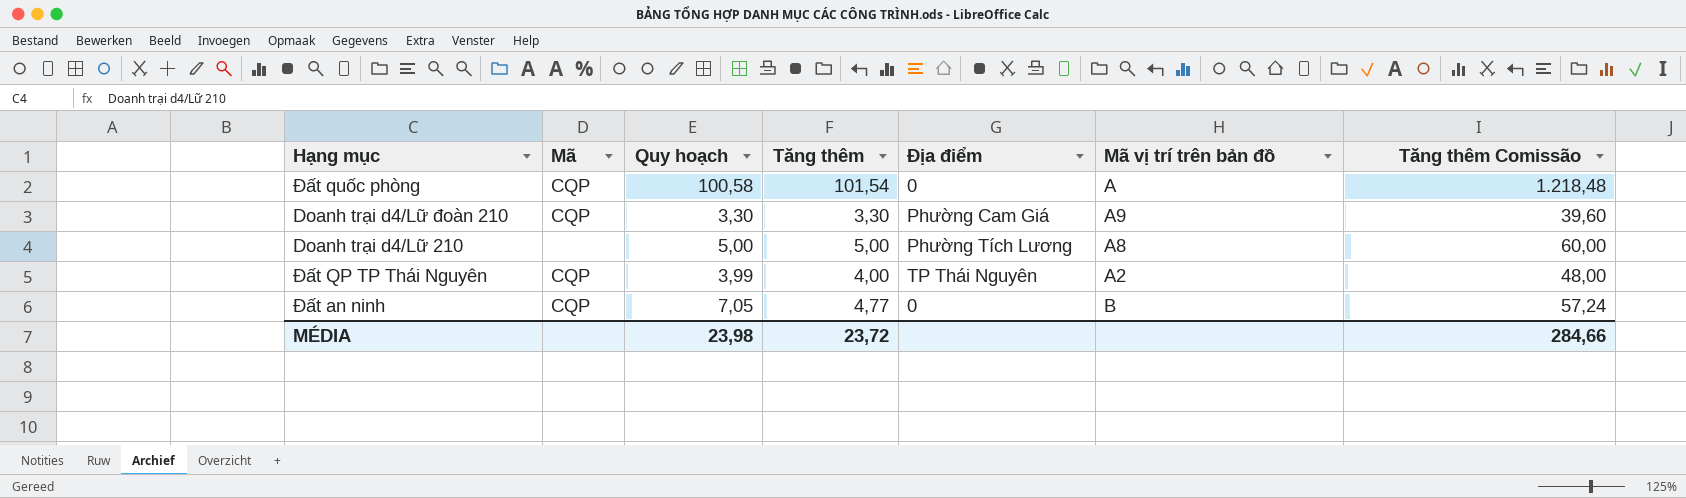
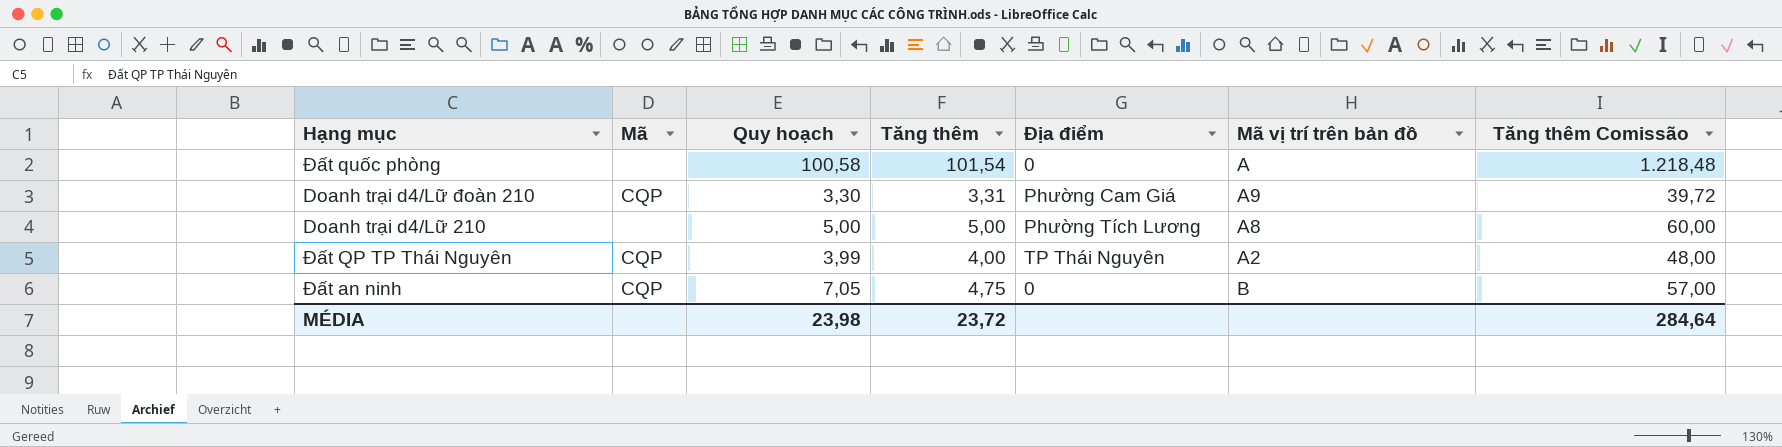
Đất quốc phòng | Mã: CQP -> none
Doanh trại d4/Lữ đoàn 210 | Tăng thêm: 3,30 -> 3,31
Doanh trại d4/Lữ đoàn 210 | Tăng thêm Comissão: 39,60 -> 39,72
Đất an ninh | Tăng thêm: 4,77 -> 4,75
Đất an ninh | Tăng thêm Comissão: 57,24 -> 57,00
MÉDIA | Tăng thêm Comissão: 284,66 -> 284,64

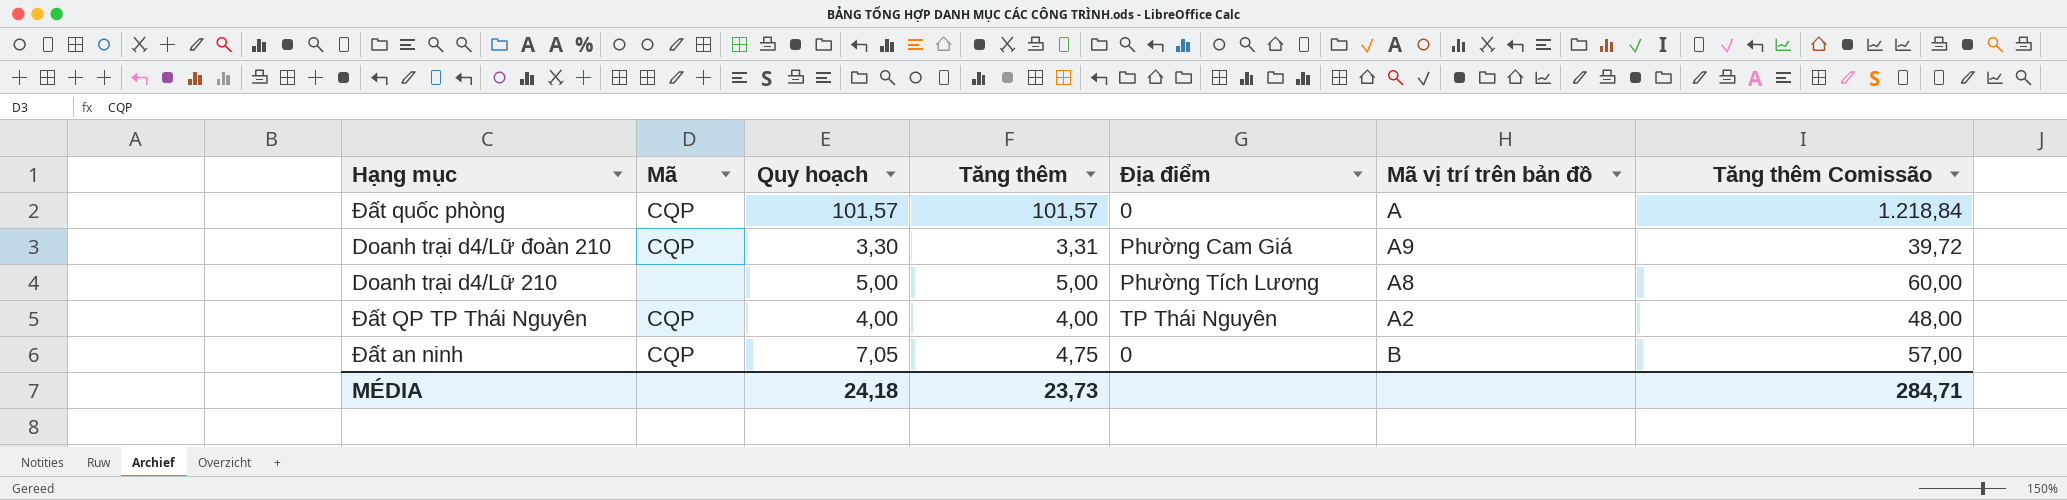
Đất quốc phòng | Mã: none -> CQP
Đất quốc phòng | Quy hoạch: 100,58 -> 101,57
Đất quốc phòng | Tăng thêm: 101,54 -> 101,57
Đất quốc phòng | Tăng thêm Comissão: 1.218,48 -> 1.218,84
Đất QP TP Thái Nguyên | Quy hoạch: 3,99 -> 4,00
MÉDIA | Quy hoạch: 23,98 -> 24,18
MÉDIA | Tăng thêm: 23,72 -> 23,73
MÉDIA | Tăng thêm Comissão: 284,64 -> 284,71

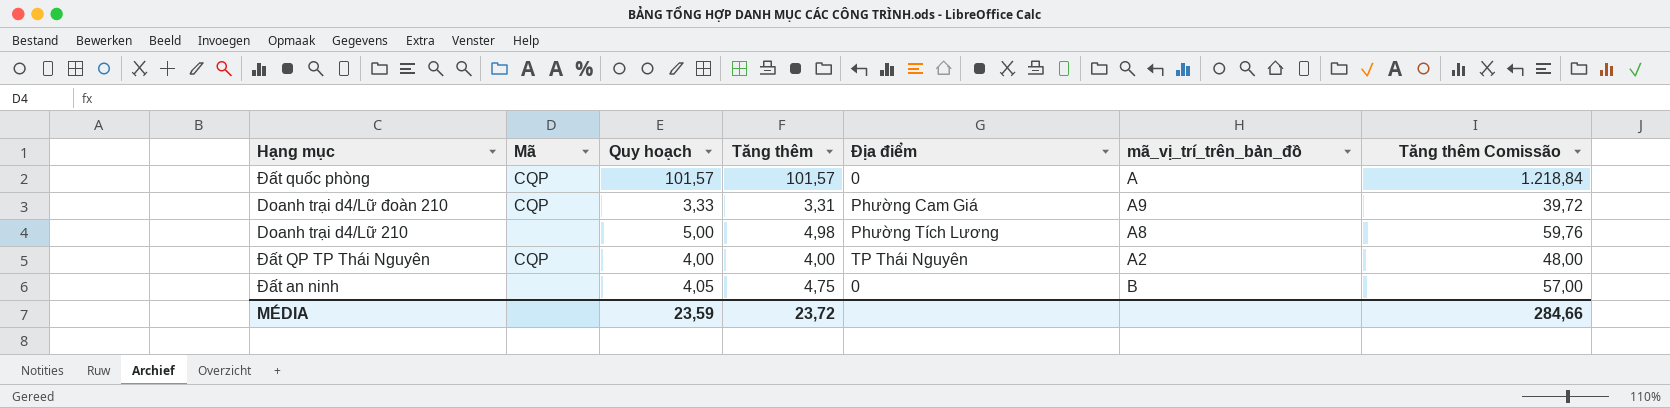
column name: Mã vị trí trên bản đồ -> mã_vị_trí_trên_bản_đồ
Doanh trại d4/Lữ đoàn 210 | Quy hoạch: 3,30 -> 3,33
Doanh trại d4/Lữ 210 | Tăng thêm: 5,00 -> 4,98
Doanh trại d4/Lữ 210 | Tăng thêm Comissão: 60,00 -> 59,76
Đất an ninh | Mã: CQP -> none
Đất an ninh | Quy hoạch: 7,05 -> 4,05
MÉDIA | Quy hoạch: 24,18 -> 23,59
MÉDIA | Tăng thêm: 23,73 -> 23,72
MÉDIA | Tăng thêm Comissão: 284,71 -> 284,66

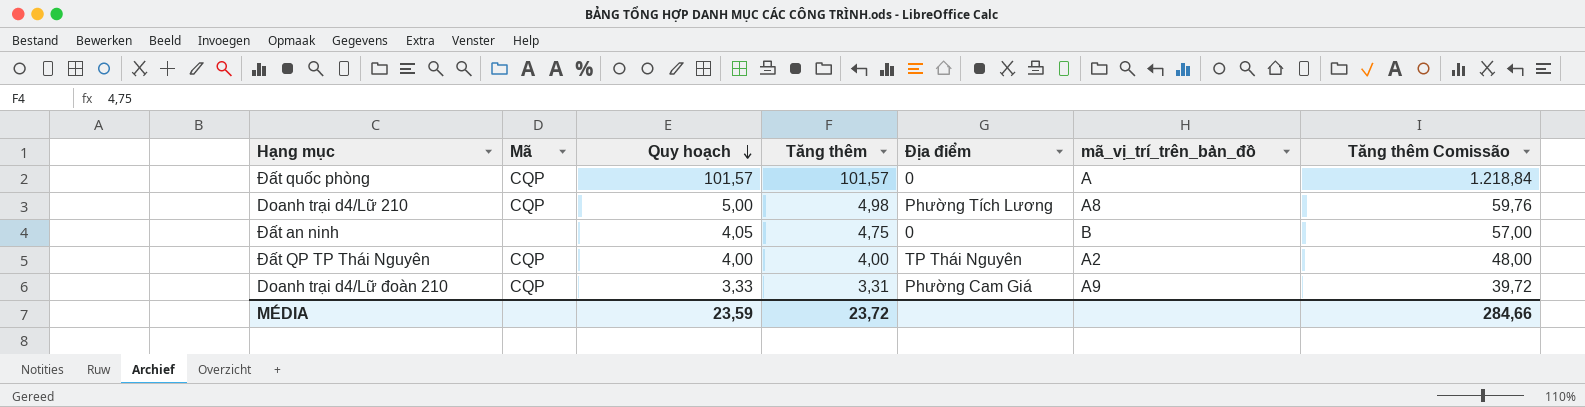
row order: none -> Quy hoạch descending
Doanh trại d4/Lữ 210 | Mã: none -> CQP

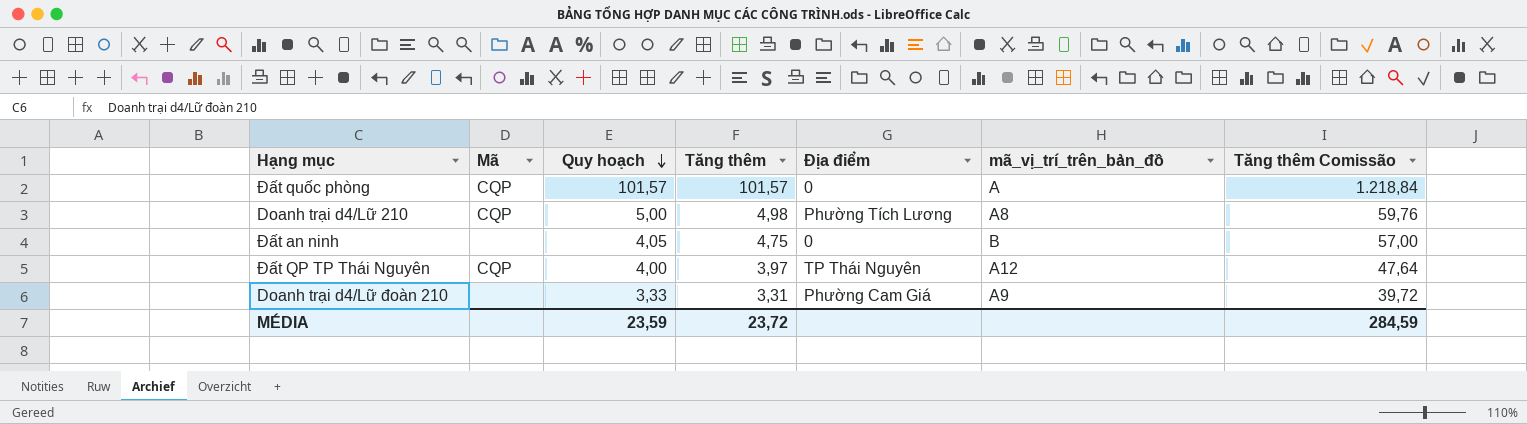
Đất QP TP Thái Nguyên | Tăng thêm: 4,00 -> 3,97
Đất QP TP Thái Nguyên | mã_vị_trí_trên_bản_đồ: A2 -> A12
Đất QP TP Thái Nguyên | Tăng thêm Comissão: 48,00 -> 47,64
Doanh trại d4/Lữ đoàn 210 | Mã: CQP -> none
MÉDIA | Tăng thêm Comissão: 284,66 -> 284,59

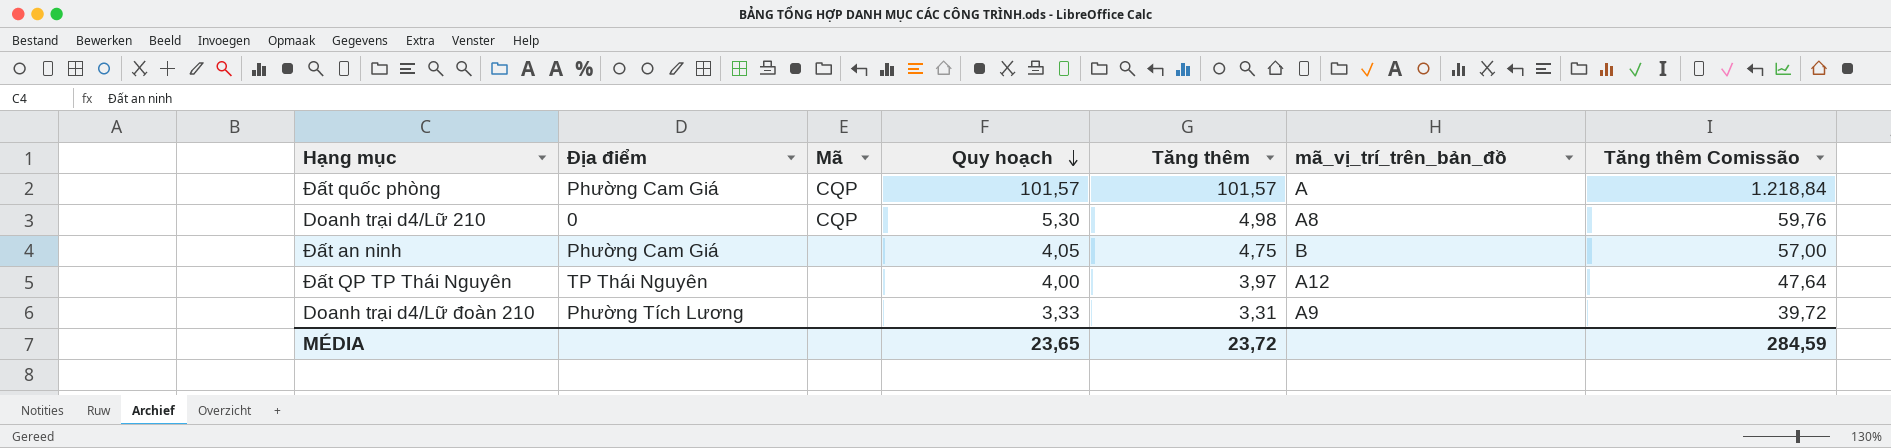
column Địa điểm | position: 5 -> 2
Đất quốc phòng | Địa điểm: 0 -> Phường Cam Giá
Doanh trại d4/Lữ 210 | Địa điểm: Phường Tích Lương -> 0
Doanh trại d4/Lữ 210 | Quy hoạch: 5,00 -> 5,30
Đất an ninh | Địa điểm: 0 -> Phường Cam Giá
Đất QP TP Thái Nguyên | Mã: CQP -> none
Doanh trại d4/Lữ đoàn 210 | Địa điểm: Phường Cam Giá -> Phường Tích Lương
MÉDIA | Quy hoạch: 23,59 -> 23,65

